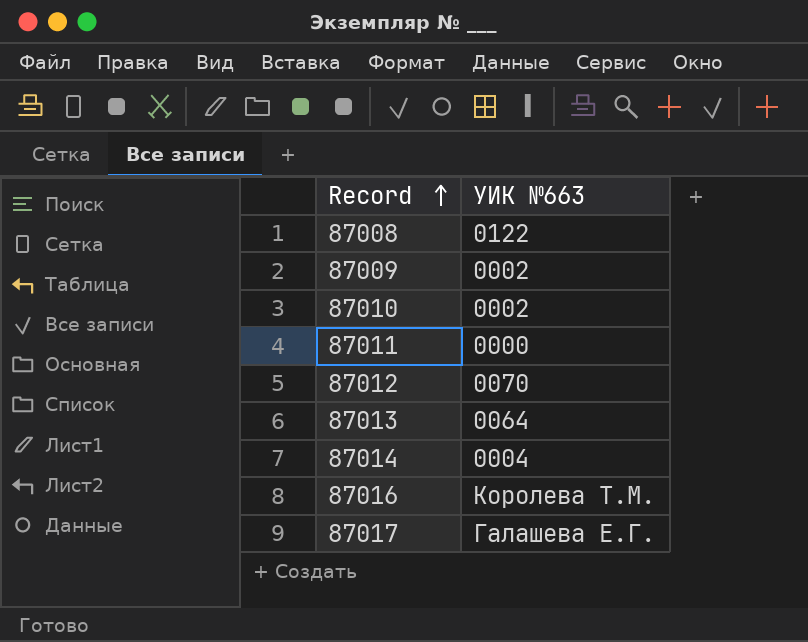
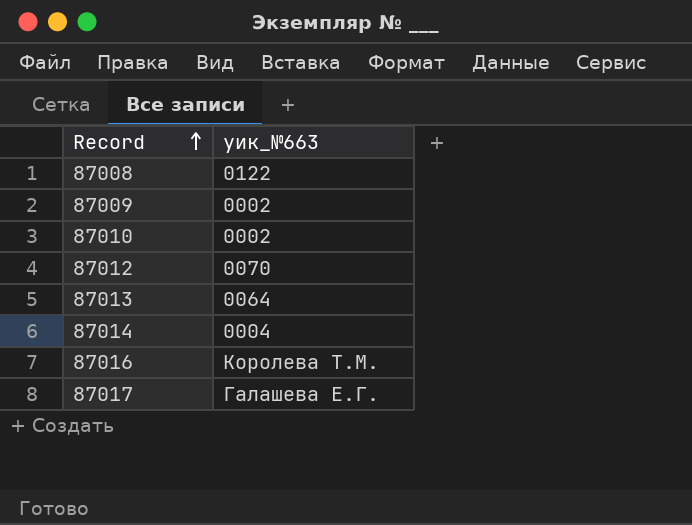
column name: УИК №663 -> уик_№663
row 87011: 0000 -> none

